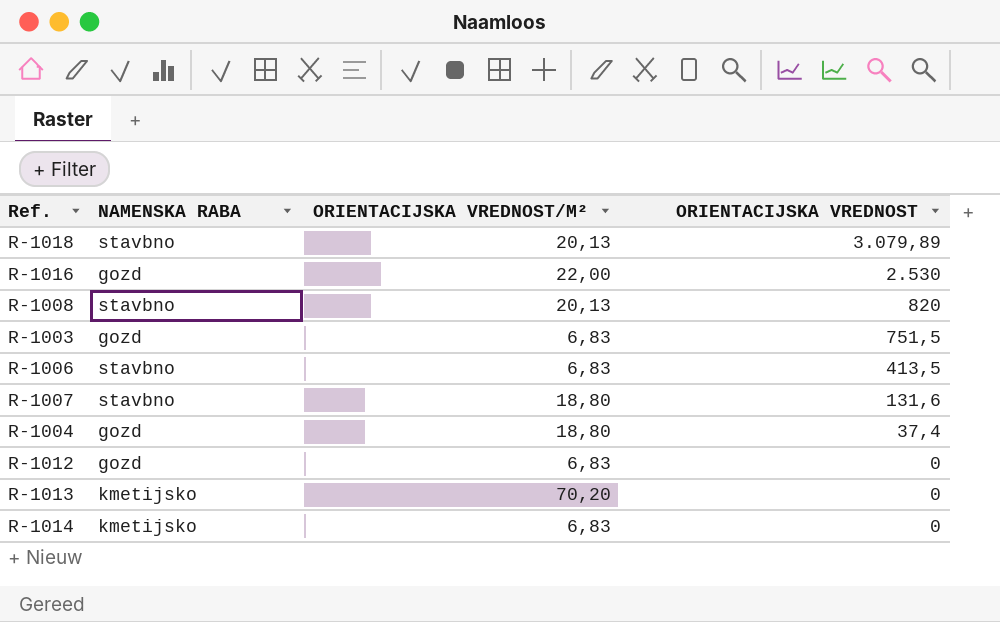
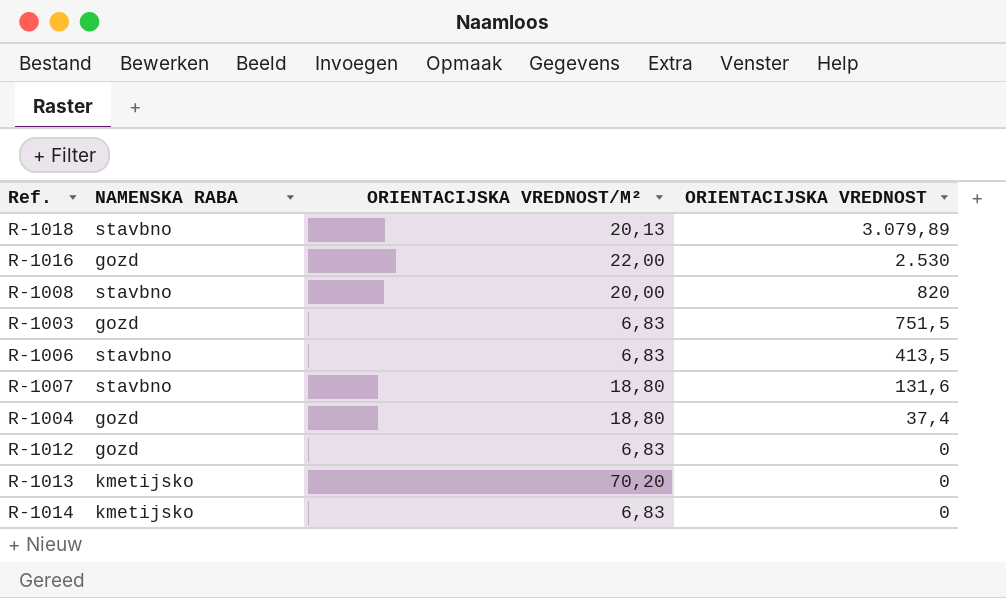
R-1008 | ORIENTACIJSKA VREDNOST/M²: 20,13 -> 20,00

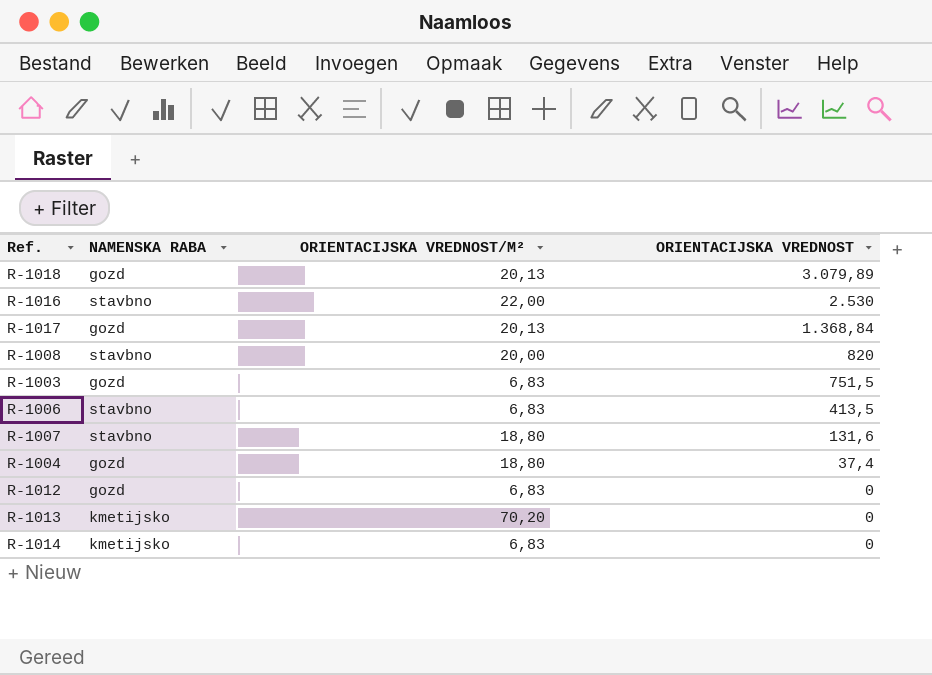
R-1018 | NAMENSKA RABA: stavbno -> gozd
R-1016 | NAMENSKA RABA: gozd -> stavbno
row R-1017: none -> gozd | 20,13 | 1.368,84

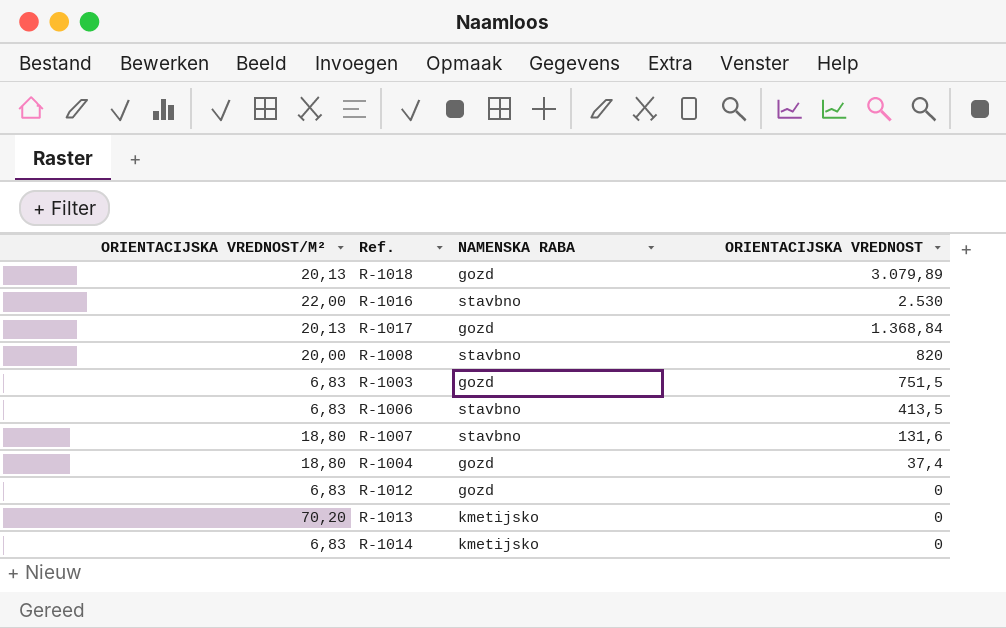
column ORIENTACIJSKA VREDNOST/M² | position: 3 -> 1

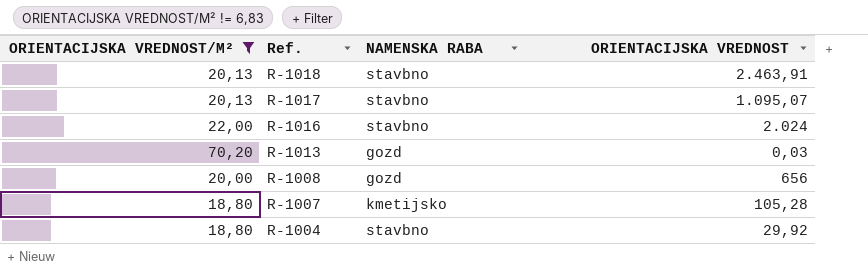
filter: none -> ORIENTACIJSKA VREDNOST/M² != 6,83
row order: ORIENTACIJSKA VREDNOST descending -> Ref. descending
R-1018 | NAMENSKA RABA: gozd -> stavbno
R-1018 | ORIENTACIJSKA VREDNOST: 3.079,89 -> 2.463,91
R-1017 | NAMENSKA RABA: gozd -> stavbno
R-1017 | ORIENTACIJSKA VREDNOST: 1.368,84 -> 1.095,07
R-1016 | ORIENTACIJSKA VREDNOST: 2.530 -> 2.024
R-1013 | NAMENSKA RABA: kmetijsko -> gozd
R-1013 | ORIENTACIJSKA VREDNOST: 0 -> 0,03
R-1008 | NAMENSKA RABA: stavbno -> gozd
R-1008 | ORIENTACIJSKA VREDNOST: 820 -> 656
R-1007 | NAMENSKA RABA: stavbno -> kmetijsko
R-1007 | ORIENTACIJSKA VREDNOST: 131,6 -> 105,28
R-1004 | NAMENSKA RABA: gozd -> stavbno
R-1004 | ORIENTACIJSKA VREDNOST: 37,4 -> 29,92

